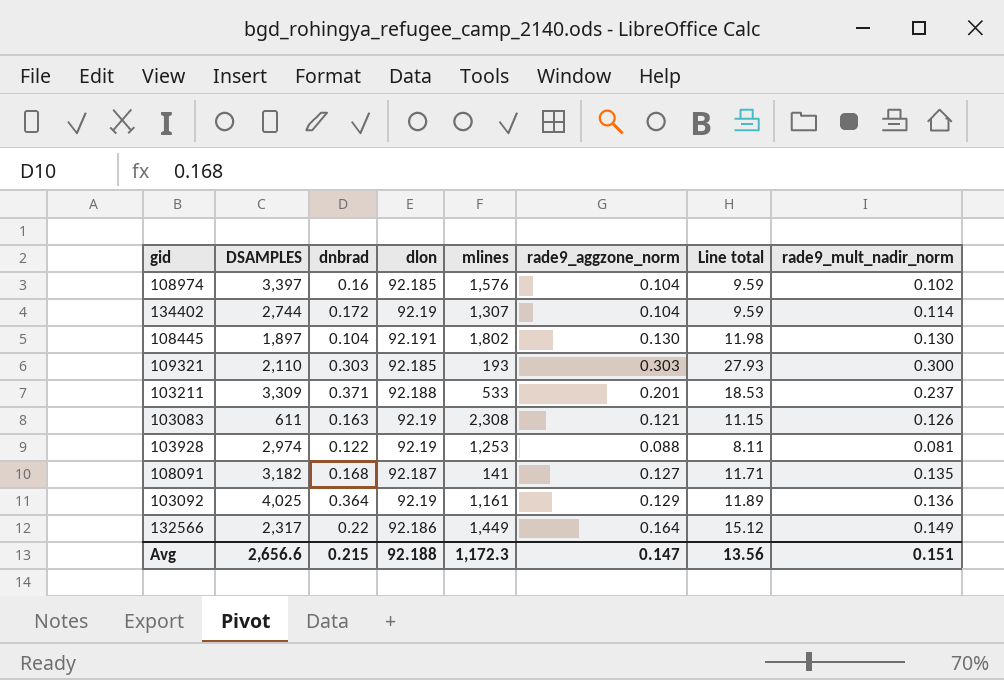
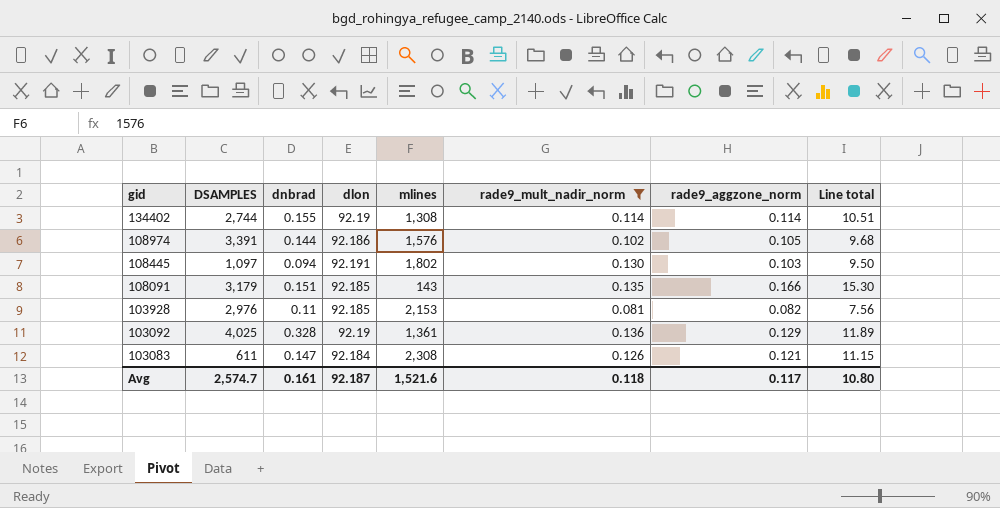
filter: none -> rade9_mult_nadir_norm <= 0.136
row order: none -> gid descending
column rade9_mult_nadir_norm | position: 8 -> 6
134402 | dnbrad: 0.172 -> 0.155
134402 | mlines: 1,307 -> 1,308
134402 | rade9_aggzone_norm: 0.104 -> 0.114
134402 | Line total: 9.59 -> 10.51
108974 | DSAMPLES: 3,397 -> 3,391
108974 | dnbrad: 0.16 -> 0.144
108974 | dlon: 92.185 -> 92.186
108974 | rade9_aggzone_norm: 0.104 -> 0.105
108974 | Line total: 9.59 -> 9.68
108445 | DSAMPLES: 1,897 -> 1,097
108445 | dnbrad: 0.104 -> 0.094
108445 | rade9_aggzone_norm: 0.130 -> 0.103
108445 | Line total: 11.98 -> 9.50
108091 | DSAMPLES: 3,182 -> 3,179
108091 | dnbrad: 0.168 -> 0.151
108091 | dlon: 92.187 -> 92.185
108091 | mlines: 141 -> 143
108091 | rade9_aggzone_norm: 0.127 -> 0.166
108091 | Line total: 11.71 -> 15.30
103928 | DSAMPLES: 2,974 -> 2,976
103928 | dnbrad: 0.122 -> 0.11
103928 | dlon: 92.19 -> 92.185
103928 | mlines: 1,253 -> 2,153
103928 | rade9_aggzone_norm: 0.088 -> 0.082
103928 | Line total: 8.11 -> 7.56
103092 | dnbrad: 0.364 -> 0.328
103092 | mlines: 1,161 -> 1,361
103083 | dnbrad: 0.163 -> 0.147
103083 | dlon: 92.19 -> 92.184
Avg | DSAMPLES: 2,656.6 -> 2,574.7
Avg | dnbrad: 0.215 -> 0.161
Avg | dlon: 92.188 -> 92.187
Avg | mlines: 1,172.3 -> 1,521.6
Avg | rade9_mult_nadir_norm: 0.151 -> 0.118
Avg | rade9_aggzone_norm: 0.147 -> 0.117
Avg | Line total: 13.56 -> 10.80

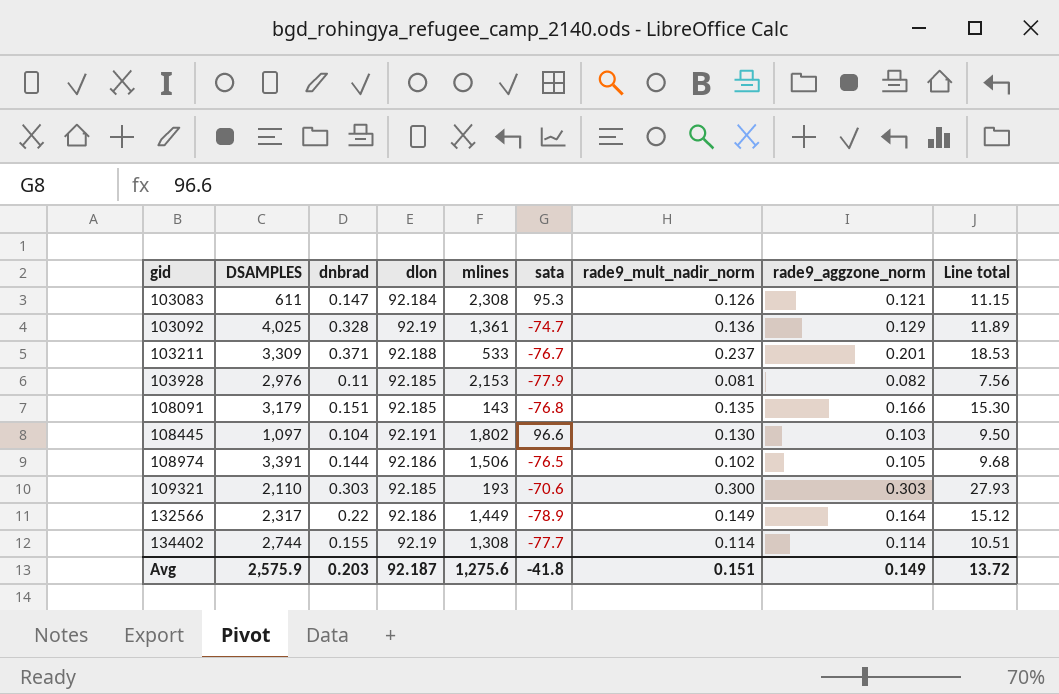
filter: rade9_mult_nadir_norm <= 0.136 -> none
row order: gid descending -> gid ascending
column sata | position: none -> 6
108445 | dnbrad: 0.094 -> 0.104
108974 | mlines: 1,576 -> 1,506
Avg | DSAMPLES: 2,574.7 -> 2,575.9
Avg | dnbrad: 0.161 -> 0.203
Avg | mlines: 1,521.6 -> 1,275.6
Avg | rade9_mult_nadir_norm: 0.118 -> 0.151
Avg | rade9_aggzone_norm: 0.117 -> 0.149
Avg | Line total: 10.80 -> 13.72

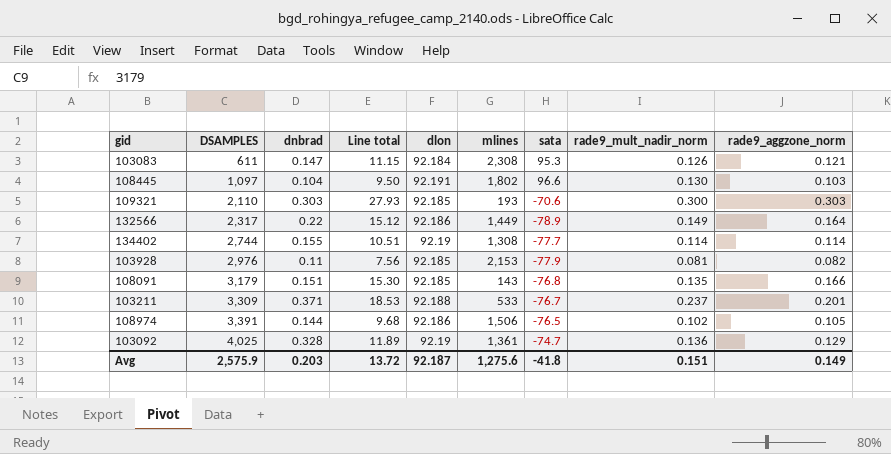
row order: gid ascending -> DSAMPLES ascending
column Line total | position: 9 -> 4

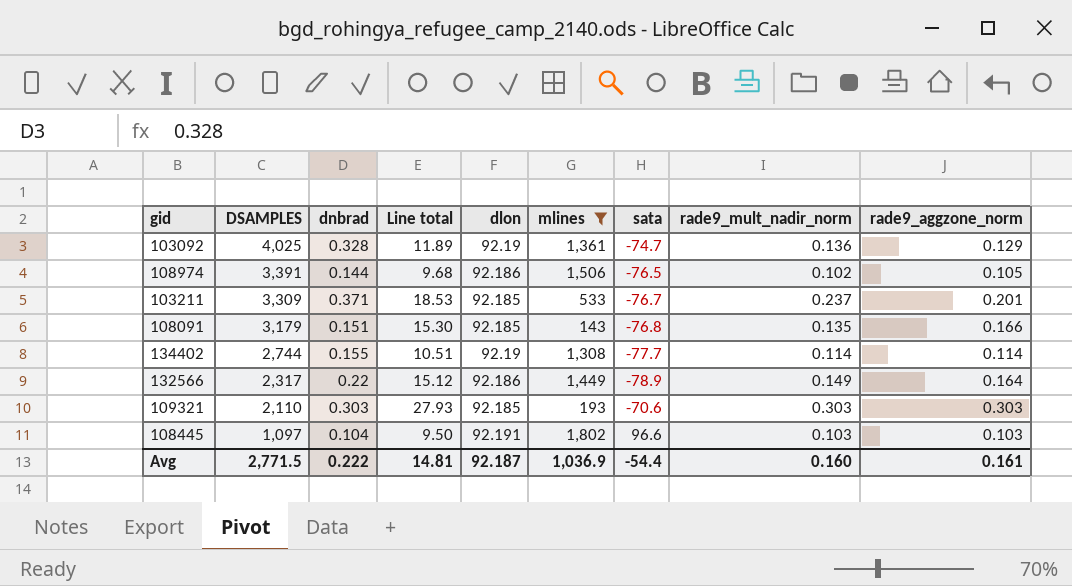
filter: none -> mlines <= 1,802
row order: DSAMPLES ascending -> DSAMPLES descending
103211 | dlon: 92.188 -> 92.185
109321 | rade9_mult_nadir_norm: 0.300 -> 0.303
108445 | rade9_mult_nadir_norm: 0.130 -> 0.103
Avg | DSAMPLES: 2,575.9 -> 2,771.5
Avg | dnbrad: 0.203 -> 0.222
Avg | Line total: 13.72 -> 14.81
Avg | mlines: 1,275.6 -> 1,036.9
Avg | sata: -41.8 -> -54.4
Avg | rade9_mult_nadir_norm: 0.151 -> 0.160
Avg | rade9_aggzone_norm: 0.149 -> 0.161

